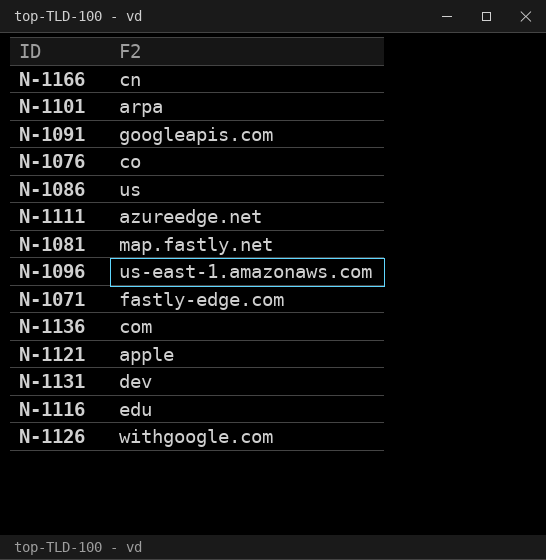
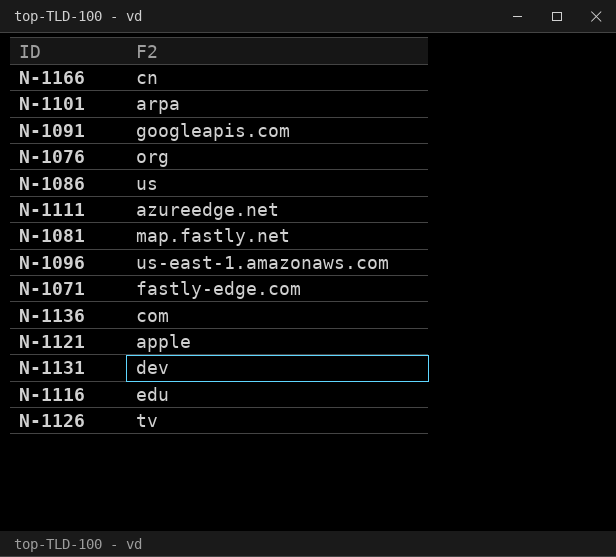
N-1076 | F2: co -> org
N-1126 | F2: withgoogle.com -> tv

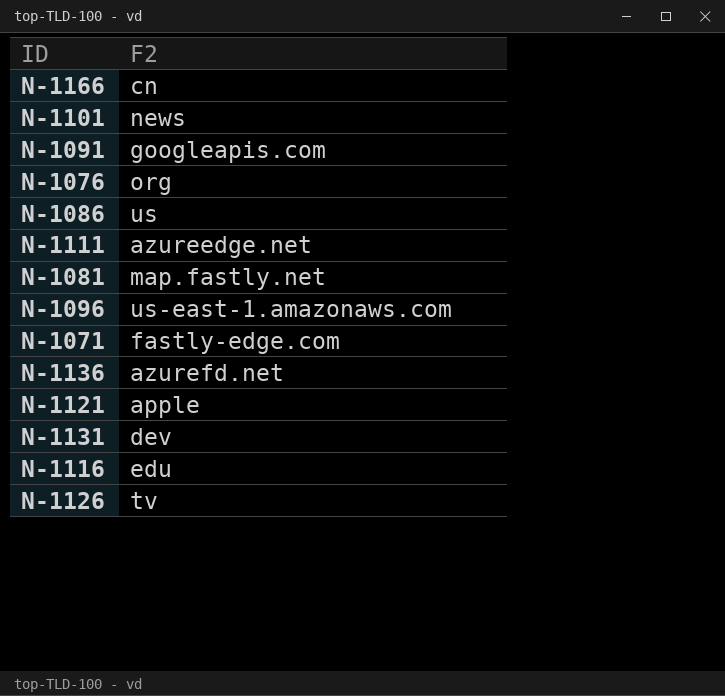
N-1101 | F2: arpa -> news
N-1136 | F2: com -> azurefd.net

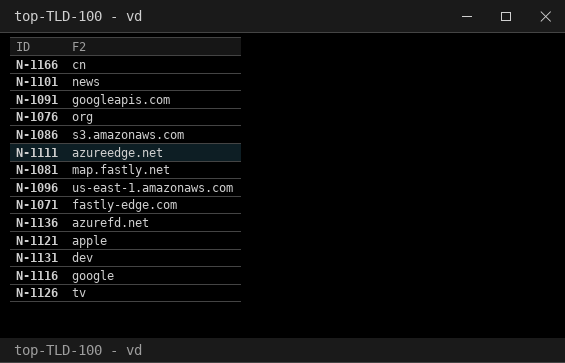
N-1086 | F2: us -> s3.amazonaws.com
N-1116 | F2: edu -> google

